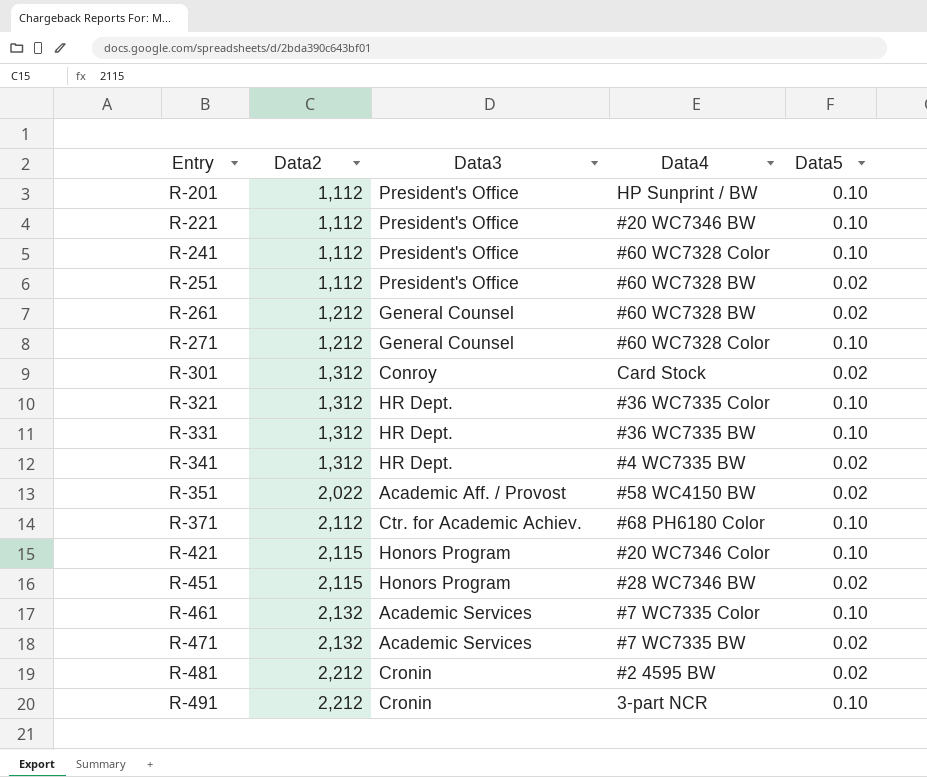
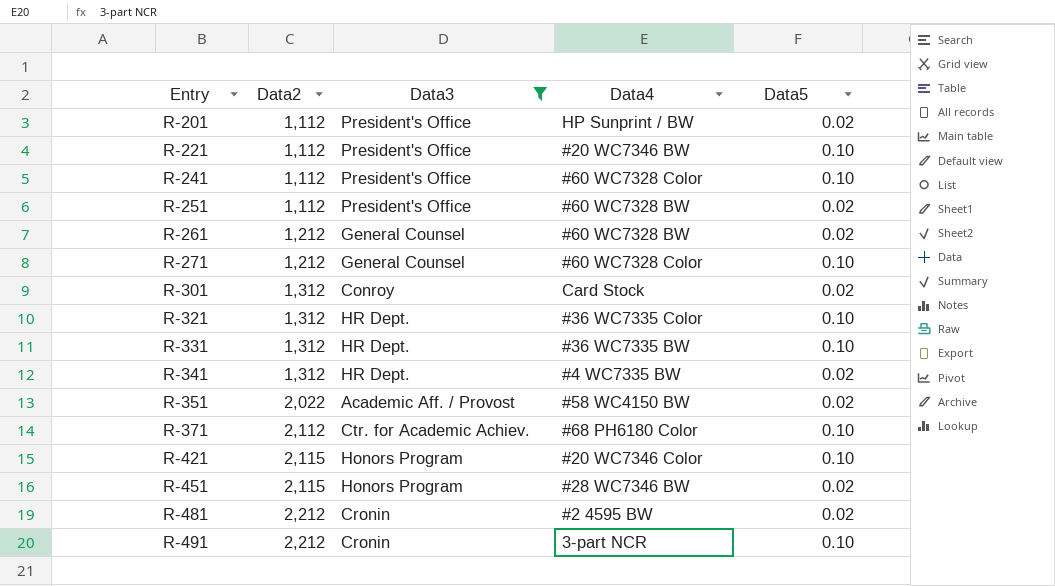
filter: none -> Data3 != Academic Services
R-201 | Data5: 0.10 -> 0.02

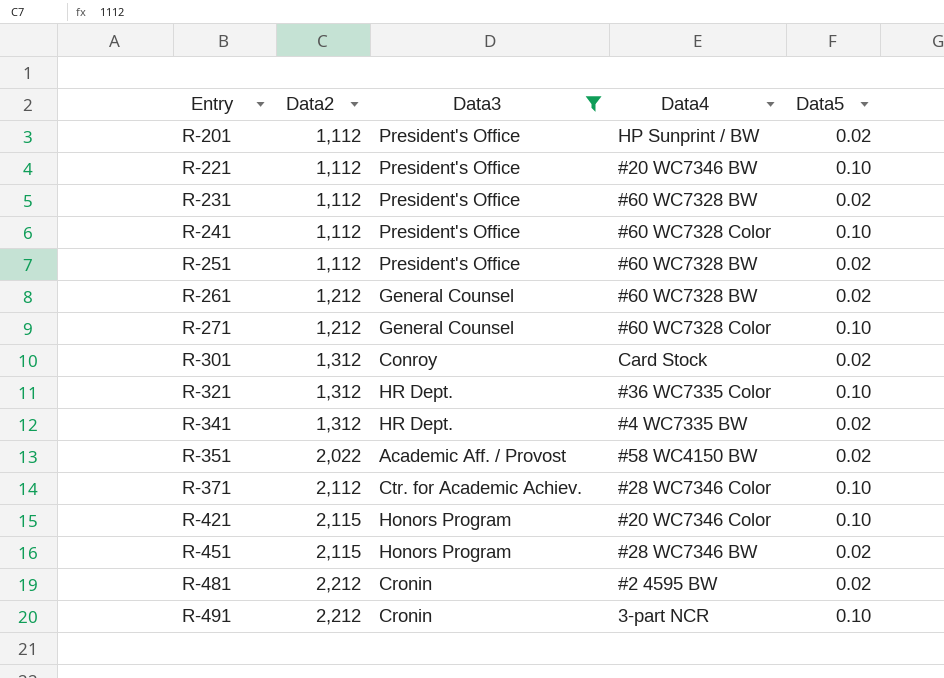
row R-331: 1,312 | HR Dept. | #36 WC7335 BW | 0.10 -> none
row R-231: none -> 1,112 | President's Office | #60 WC7328 BW | 0.02
R-371 | Data4: #68 PH6180 Color -> #28 WC7346 Color

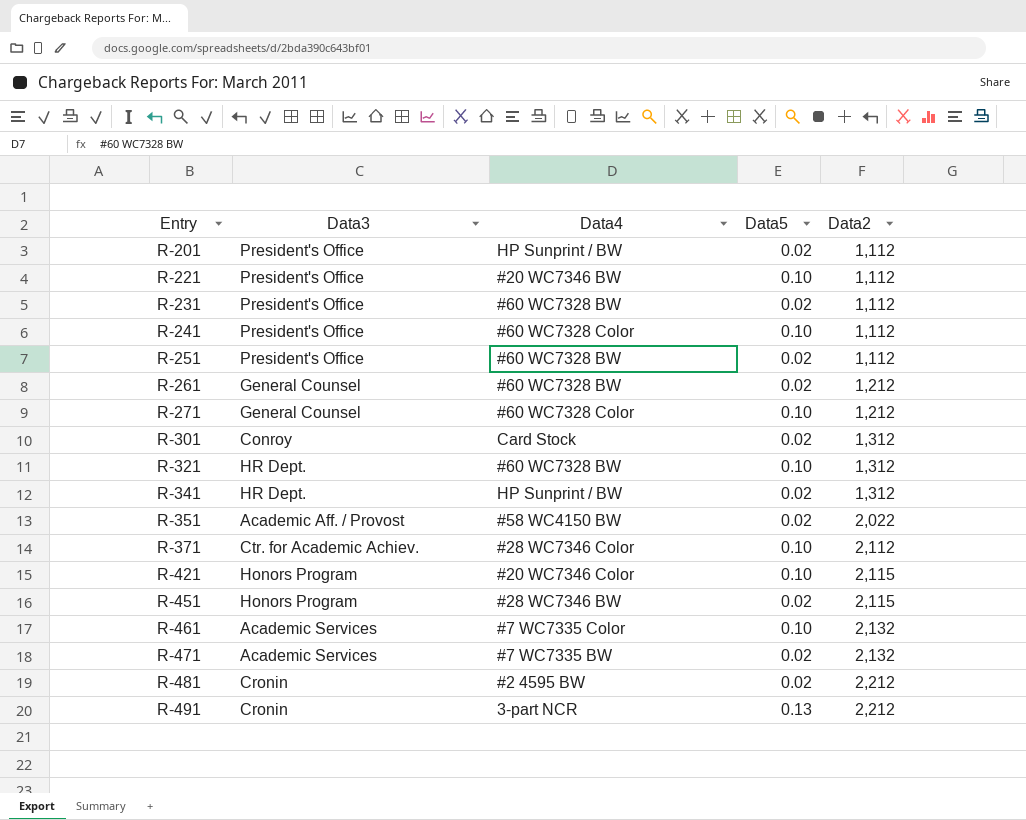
filter: Data3 != Academic Services -> none
column Data2 | position: 2 -> 5
R-321 | Data4: #36 WC7335 Color -> #60 WC7328 BW
R-341 | Data4: #4 WC7335 BW -> HP Sunprint / BW
R-491 | Data5: 0.10 -> 0.13

